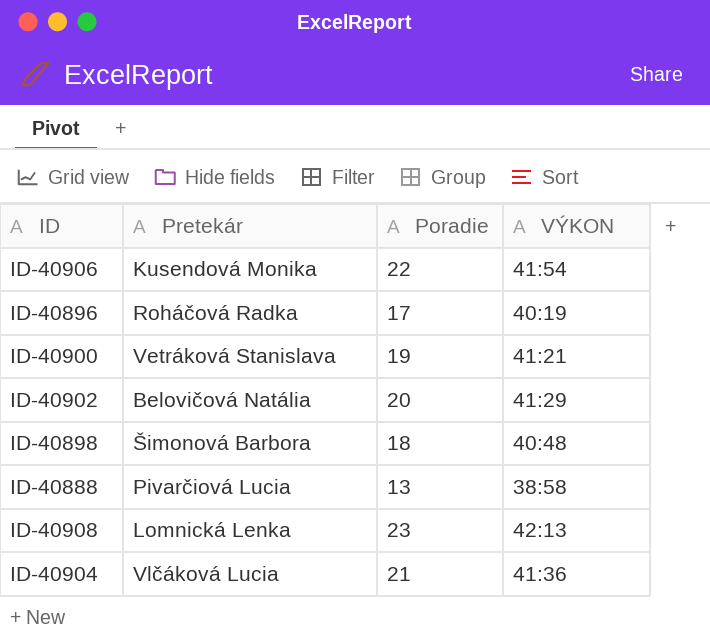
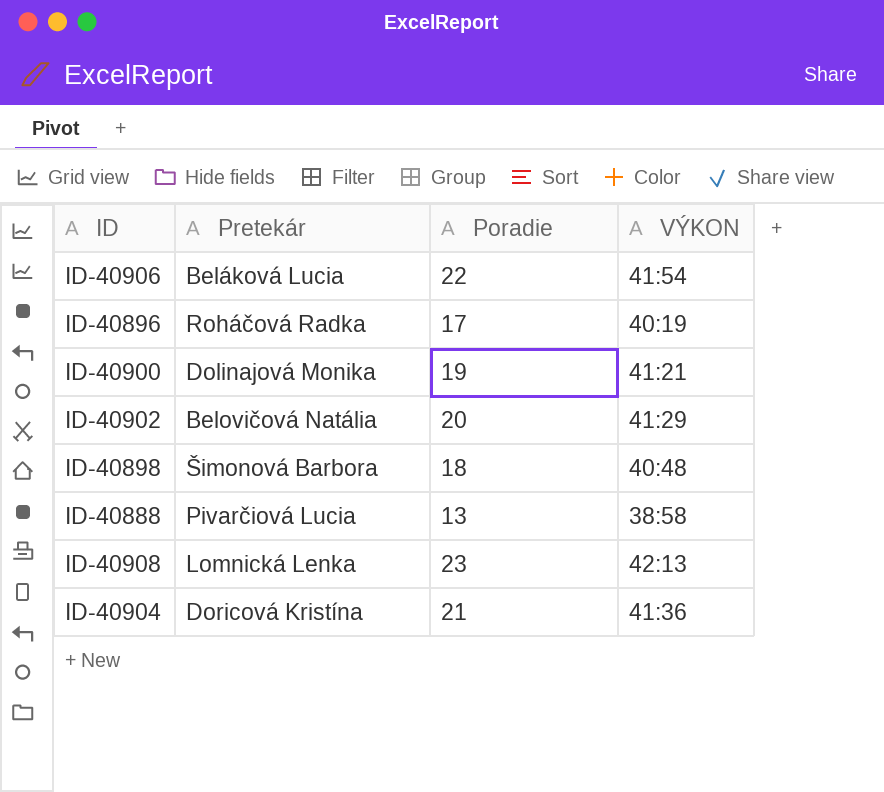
ID-40906 | Pretekár: Kusendová Monika -> Beláková Lucia
ID-40900 | Pretekár: Vetráková Stanislava -> Dolinajová Monika
ID-40904 | Pretekár: Vlčáková Lucia -> Doricová Kristína

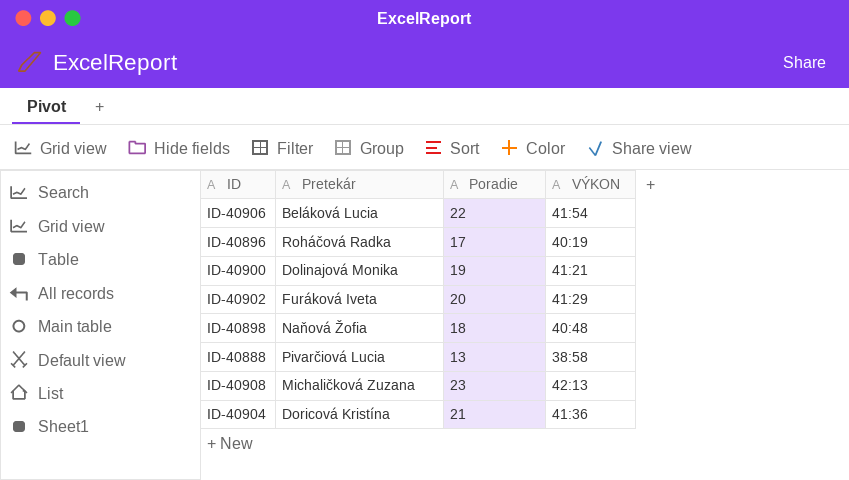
ID-40902 | Pretekár: Belovičová Natália -> Furáková Iveta
ID-40898 | Pretekár: Šimonová Barbora -> Naňová Žofia
ID-40908 | Pretekár: Lomnická Lenka -> Michaličková Zuzana

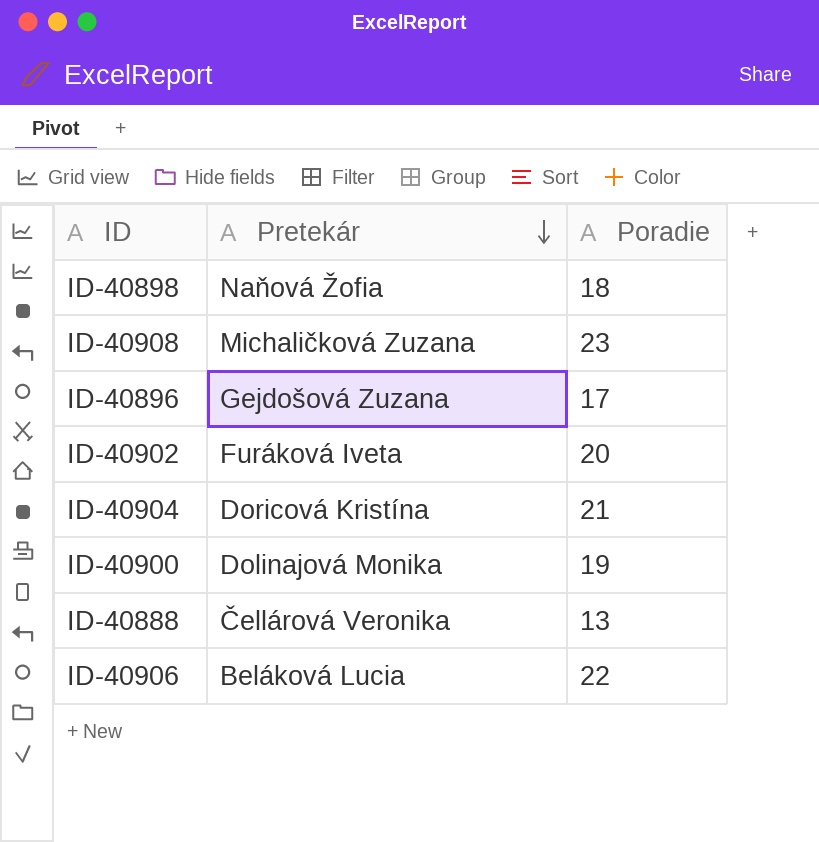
row order: none -> Pretekár descending
column VÝKON | position: 4 -> none
ID-40896 | Pretekár: Roháčová Radka -> Gejdošová Zuzana
ID-40888 | Pretekár: Pivarčiová Lucia -> Čellárová Veronika

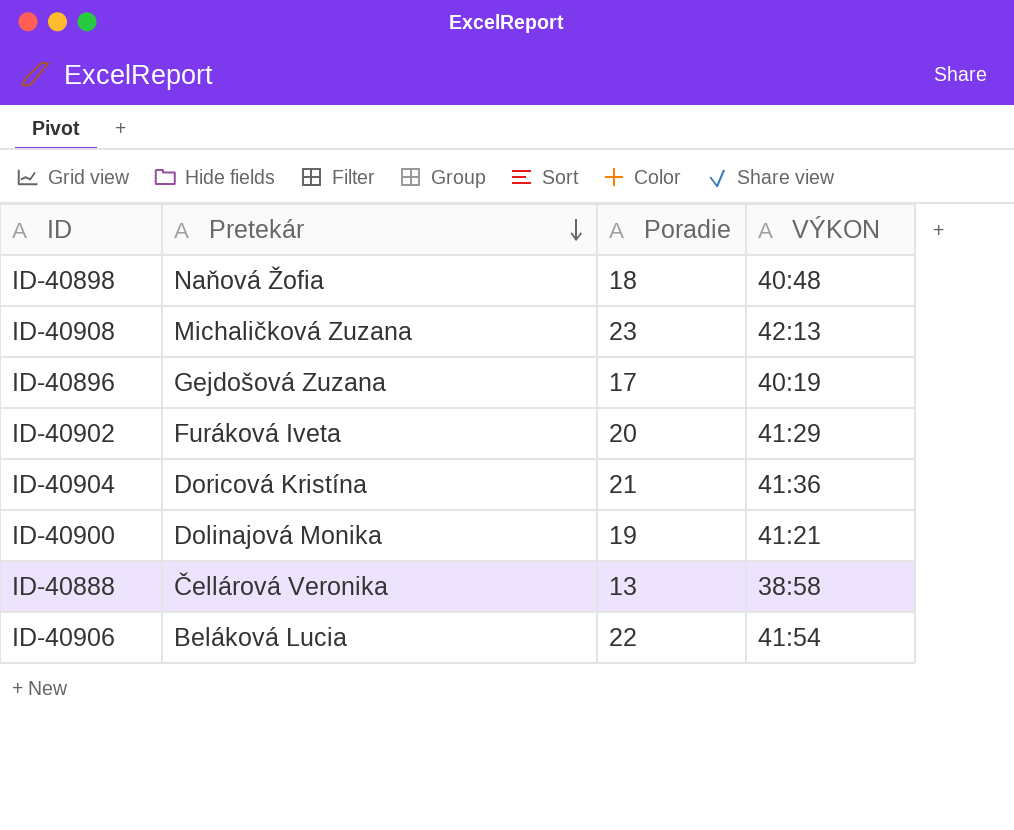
column VÝKON | position: none -> 4

